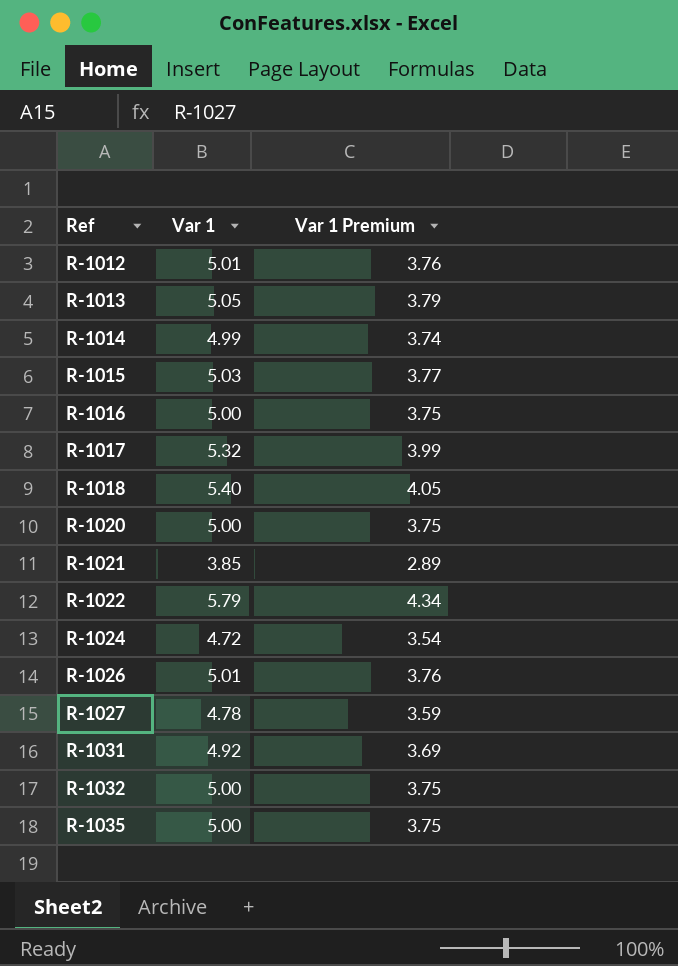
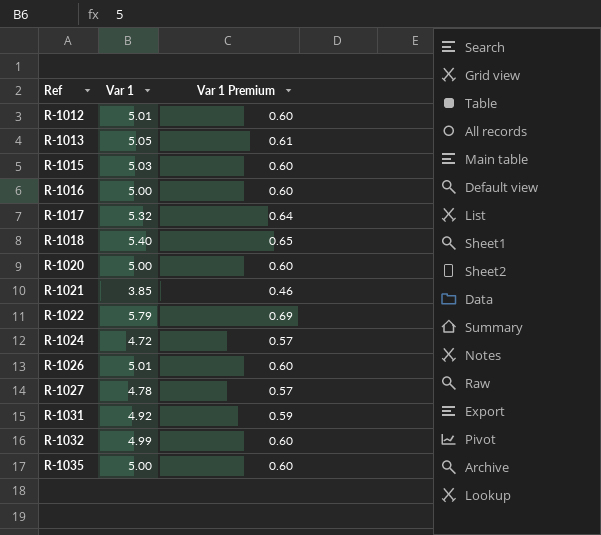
column Var 1 Premium | formula: [Var 1] * 0.75 -> [Var 1] * 0.12
row R-1014: 4.99 | 3.74 -> none
R-1032 | Var 1: 5.00 -> 4.99

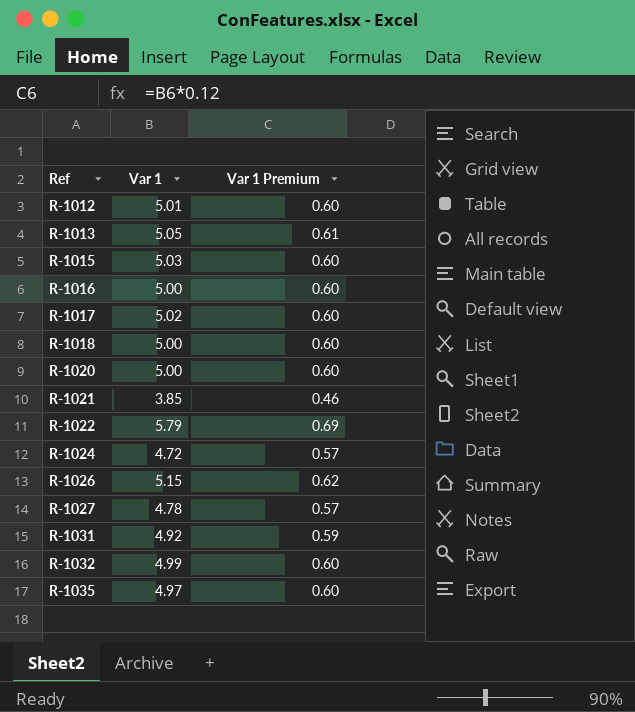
R-1017 | Var 1: 5.32 -> 5.02
R-1017 | Var 1 Premium: 0.64 -> 0.60
R-1018 | Var 1: 5.40 -> 5.00
R-1018 | Var 1 Premium: 0.65 -> 0.60
R-1026 | Var 1: 5.01 -> 5.15
R-1026 | Var 1 Premium: 0.60 -> 0.62
R-1035 | Var 1: 5.00 -> 4.97

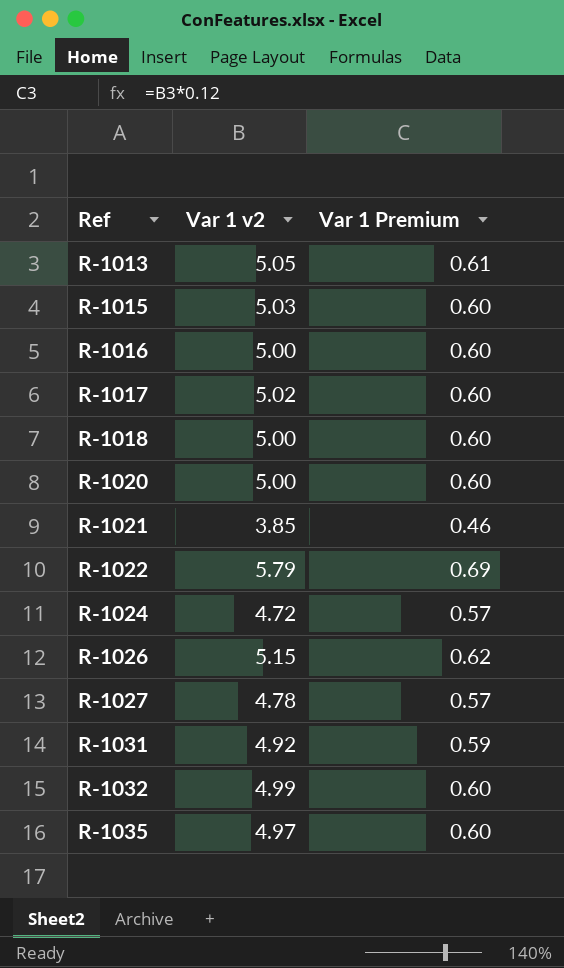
column name: Var 1 -> Var 1 v2
row R-1012: 5.01 | 0.60 -> none

